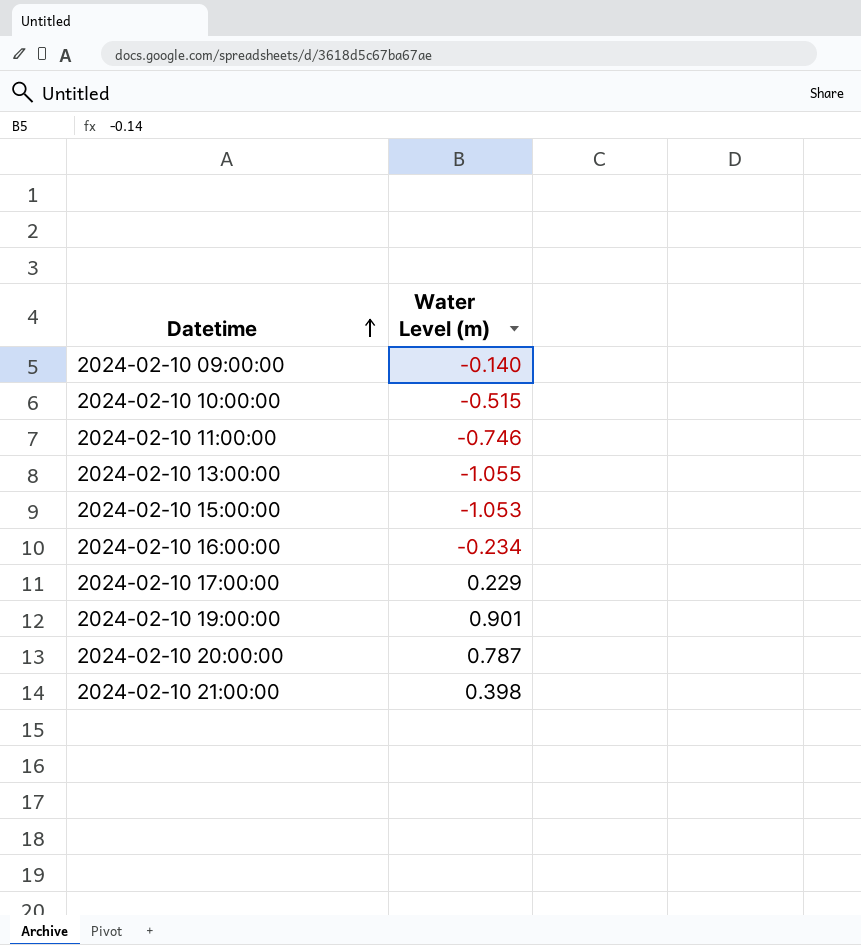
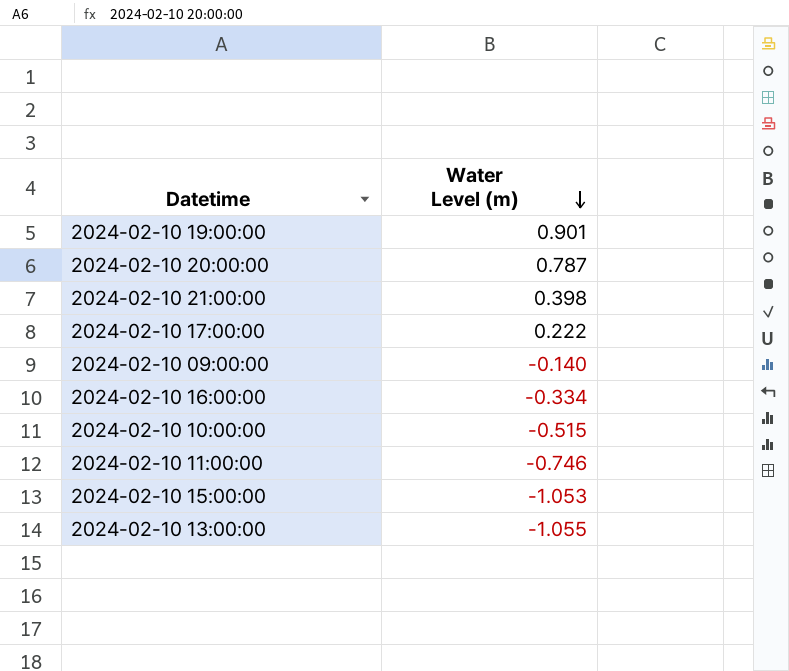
row order: Datetime ascending -> Water Level (m) descending
2024-02-10 17:00:00 | Water Level (m): 0.229 -> 0.222
2024-02-10 16:00:00 | Water Level (m): -0.234 -> -0.334

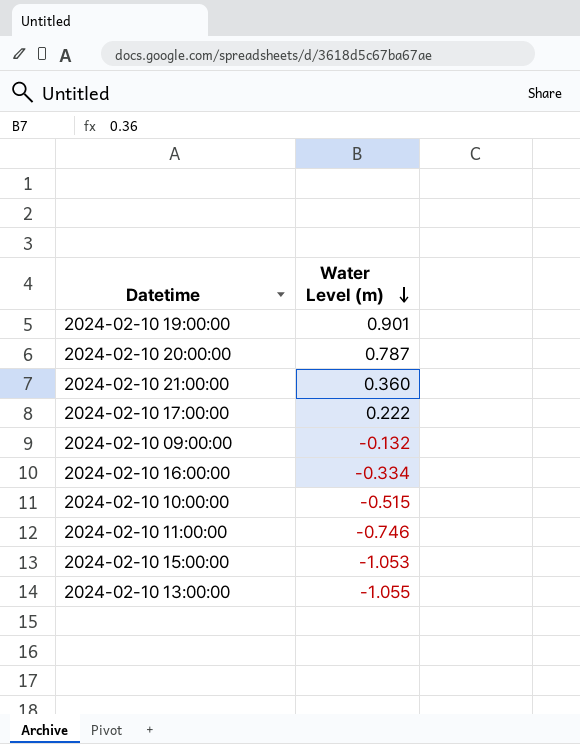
2024-02-10 21:00:00 | Water Level (m): 0.398 -> 0.360
2024-02-10 09:00:00 | Water Level (m): -0.140 -> -0.132

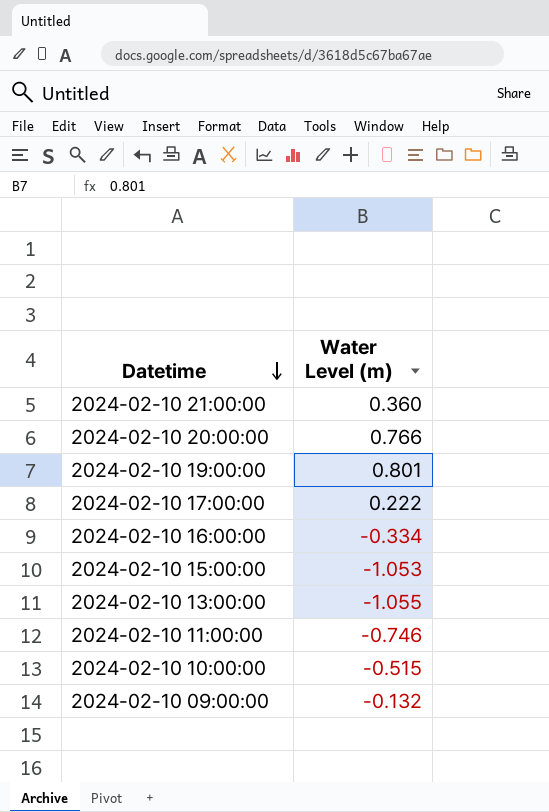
row order: Water Level (m) descending -> Datetime descending
2024-02-10 20:00:00 | Water Level (m): 0.787 -> 0.766
2024-02-10 19:00:00 | Water Level (m): 0.901 -> 0.801

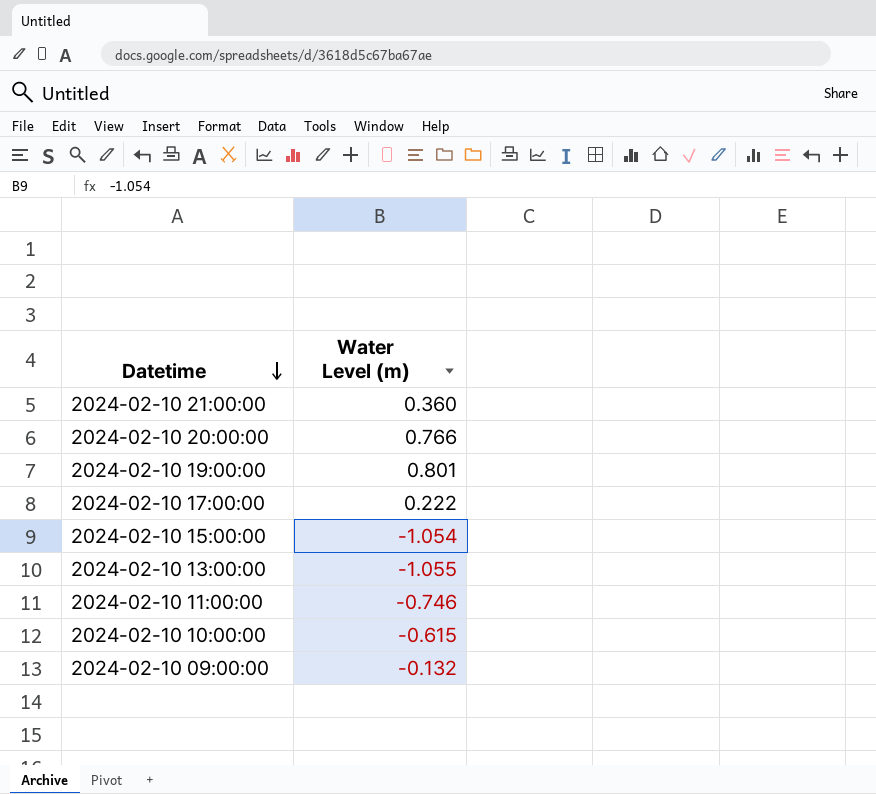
row 2024-02-10 16:00:00: -0.334 -> none
2024-02-10 15:00:00 | Water Level (m): -1.053 -> -1.054
2024-02-10 10:00:00 | Water Level (m): -0.515 -> -0.615

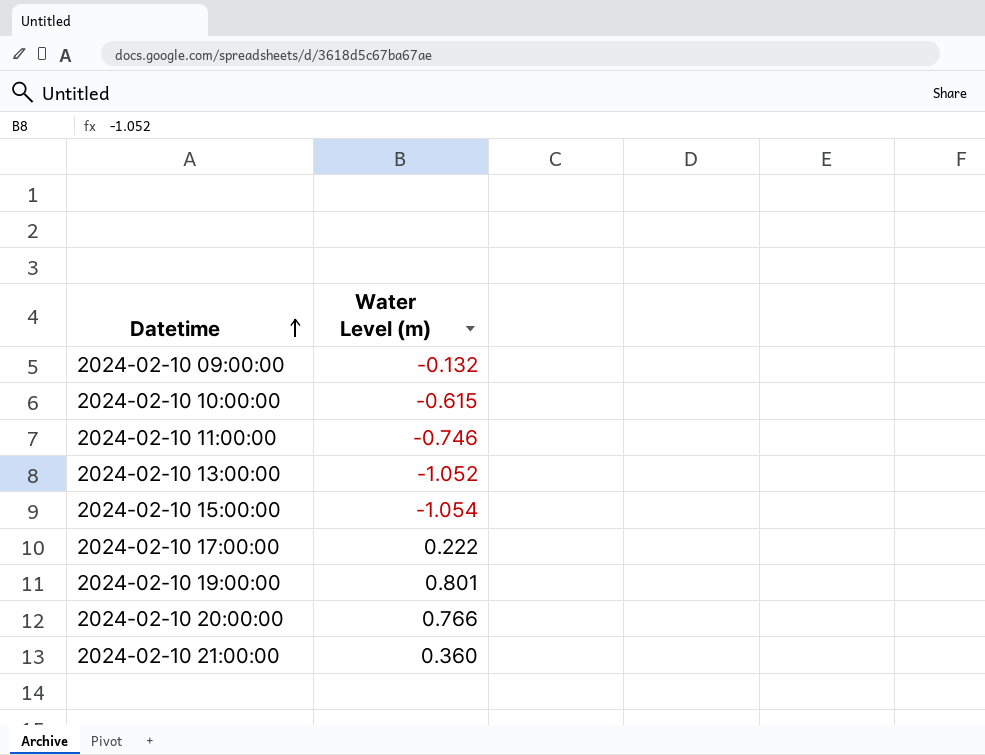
row order: Datetime descending -> Datetime ascending
2024-02-10 13:00:00 | Water Level (m): -1.055 -> -1.052

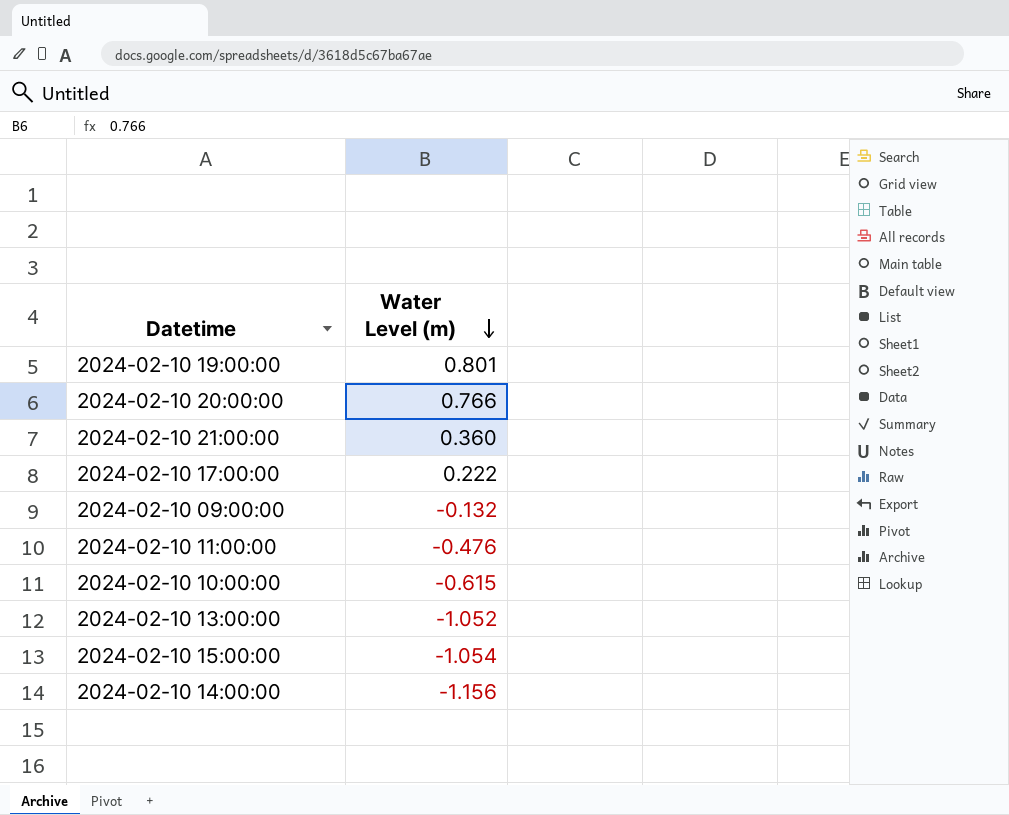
row order: Datetime ascending -> Water Level (m) descending
2024-02-10 11:00:00 | Water Level (m): -0.746 -> -0.476
row 2024-02-10 14:00:00: none -> -1.156

